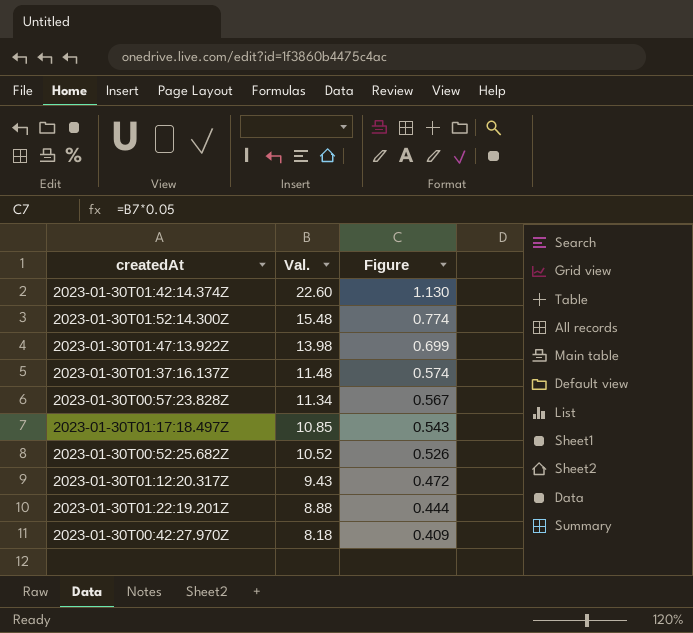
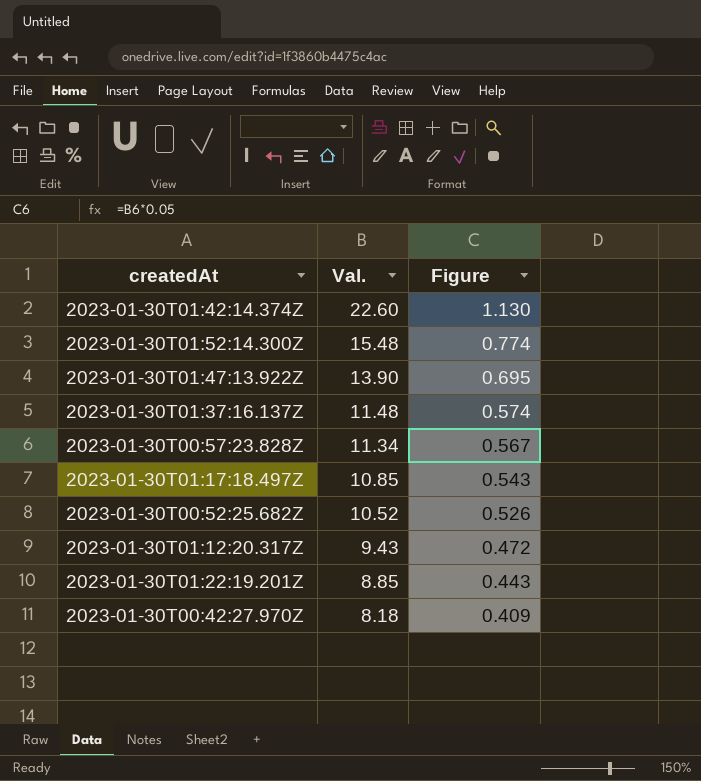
2023-01-30T01:47:13.922Z | Val.: 13.98 -> 13.90
2023-01-30T01:47:13.922Z | Figure: 0.699 -> 0.695
2023-01-30T01:22:19.201Z | Val.: 8.88 -> 8.85
2023-01-30T01:22:19.201Z | Figure: 0.444 -> 0.443

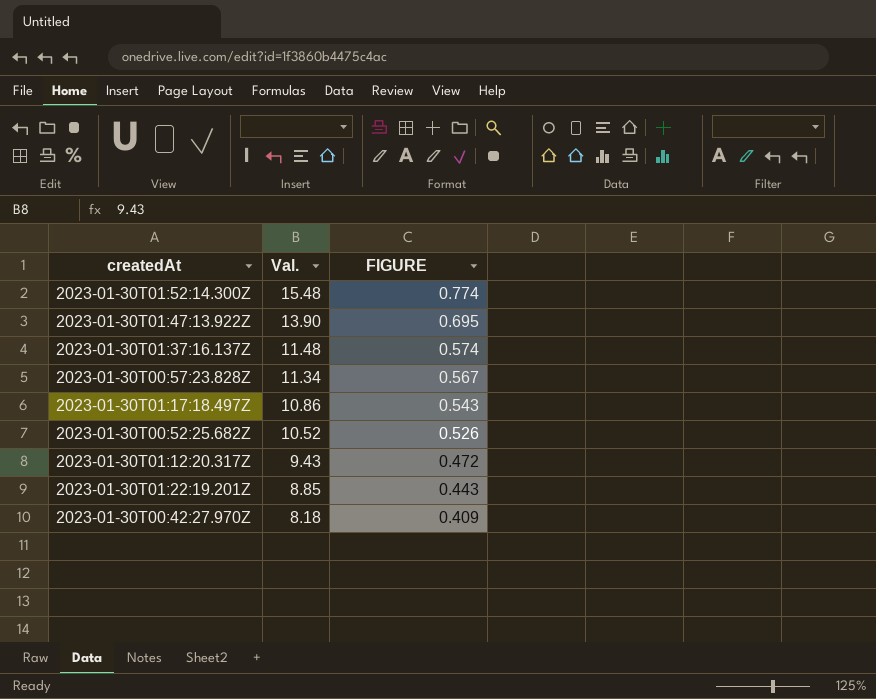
column name: Figure -> FIGURE
row 2023-01-30T01:42:14.374Z: 22.60 | 1.130 -> none
2023-01-30T01:17:18.497Z | Val.: 10.85 -> 10.86

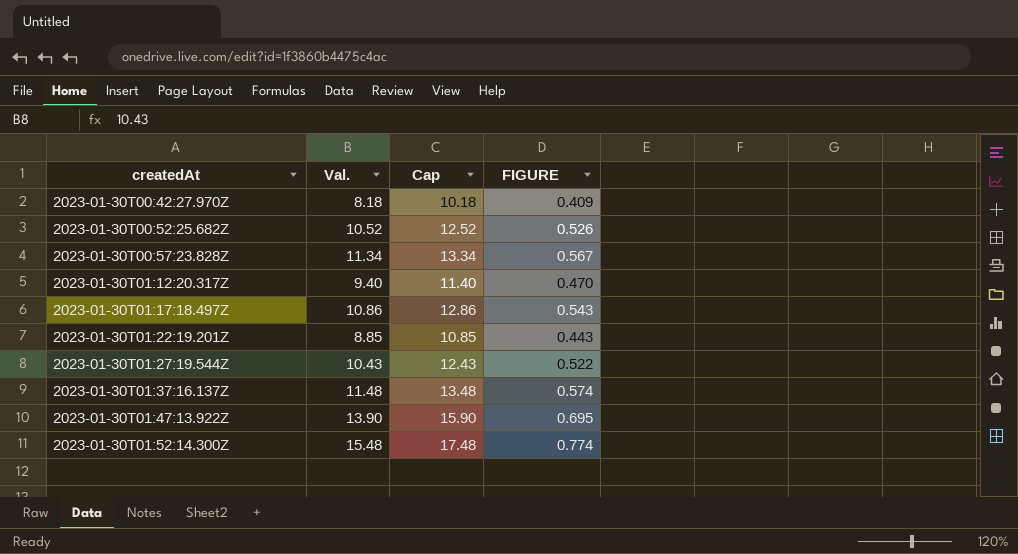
row order: Val. descending -> createdAt ascending
column Cap | formula: none -> [Val.] + 2
2023-01-30T01:12:20.317Z | Val.: 9.43 -> 9.40
2023-01-30T01:12:20.317Z | FIGURE: 0.472 -> 0.470
row 2023-01-30T01:27:19.544Z: none -> 10.43 | 12.43 | 0.522

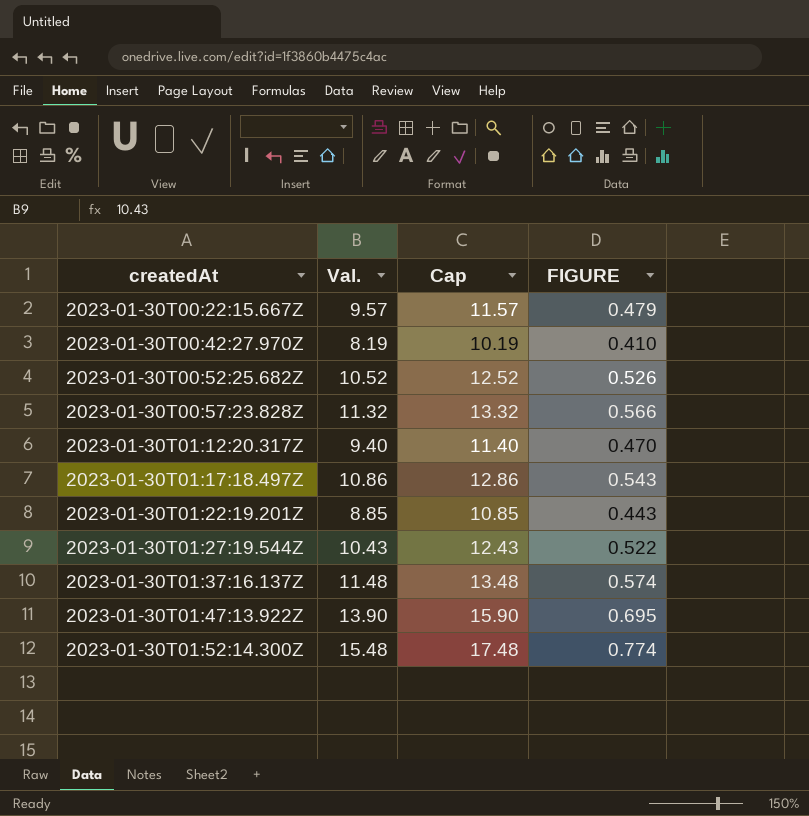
row 2023-01-30T00:22:15.667Z: none -> 9.57 | 11.57 | 0.479
2023-01-30T00:42:27.970Z | Val.: 8.18 -> 8.19
2023-01-30T00:42:27.970Z | Cap: 10.18 -> 10.19
2023-01-30T00:42:27.970Z | FIGURE: 0.409 -> 0.410
2023-01-30T00:57:23.828Z | Val.: 11.34 -> 11.32
2023-01-30T00:57:23.828Z | Cap: 13.34 -> 13.32
2023-01-30T00:57:23.828Z | FIGURE: 0.567 -> 0.566

